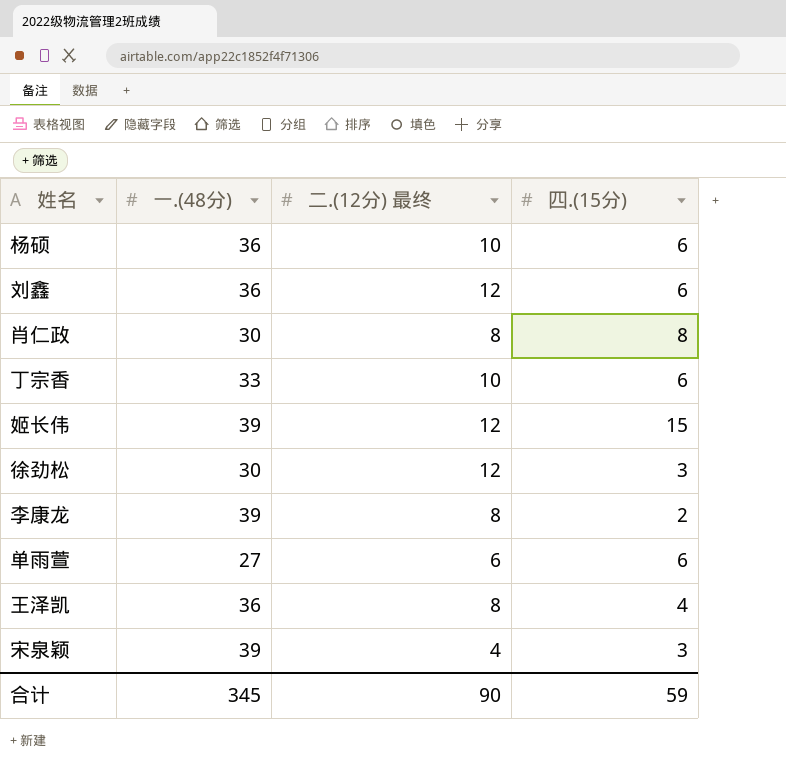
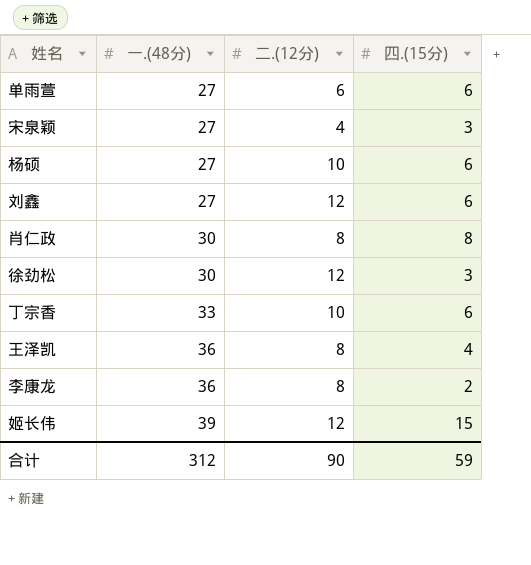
row order: none -> 一.(48分) ascending
column name: 二.(12分) 最终 -> 二.(12分)
宋泉颖 | 一.(48分): 39 -> 27
杨硕 | 一.(48分): 36 -> 27
刘鑫 | 一.(48分): 36 -> 27
李康龙 | 一.(48分): 39 -> 36
合计 | 一.(48分): 345 -> 312

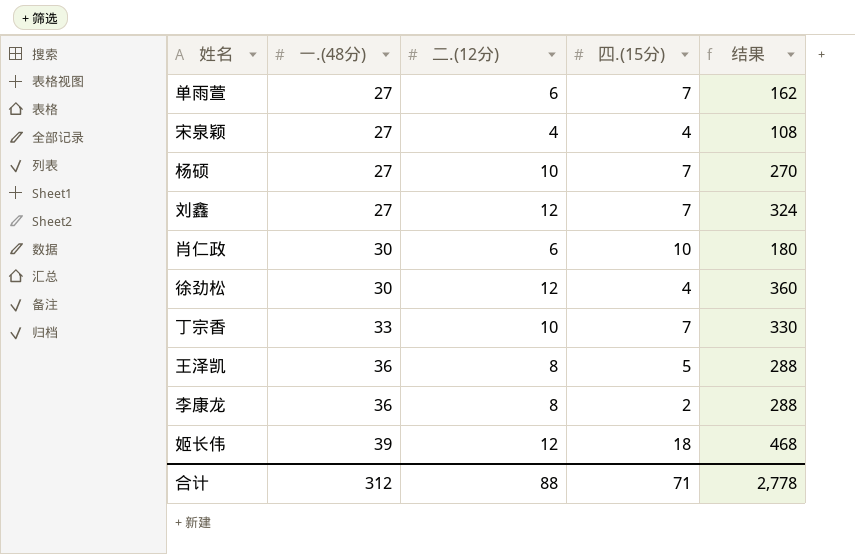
column 结果 | formula: none -> [一.(48分)] * [二.(12分)]
单雨萱 | 四.(15分): 6 -> 7
宋泉颖 | 四.(15分): 3 -> 4
杨硕 | 四.(15分): 6 -> 7
刘鑫 | 四.(15分): 6 -> 7
肖仁政 | 二.(12分): 8 -> 6
肖仁政 | 四.(15分): 8 -> 10
徐劲松 | 四.(15分): 3 -> 4
丁宗香 | 四.(15分): 6 -> 7
王泽凯 | 四.(15分): 4 -> 5
姬长伟 | 四.(15分): 15 -> 18
合计 | 二.(12分): 90 -> 88
合计 | 四.(15分): 59 -> 71

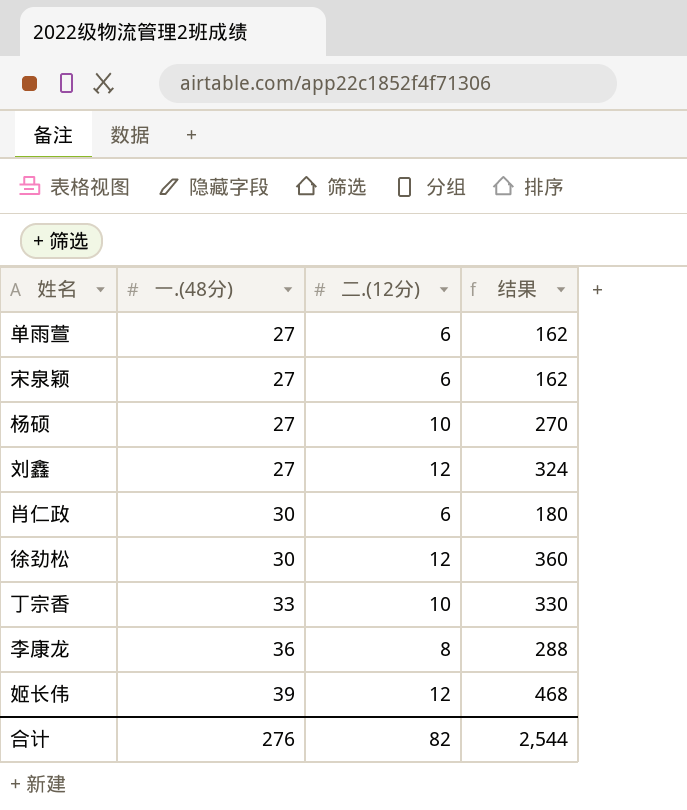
column 四.(15分) | position: 4 -> none
row 王泽凯: 36 | 8 | 5 | 288 -> none
宋泉颖 | 二.(12分): 4 -> 6
宋泉颖 | 结果: 108 -> 162
合计 | 一.(48分): 312 -> 276
合计 | 二.(12分): 88 -> 82
合计 | 结果: 2,778 -> 2,544

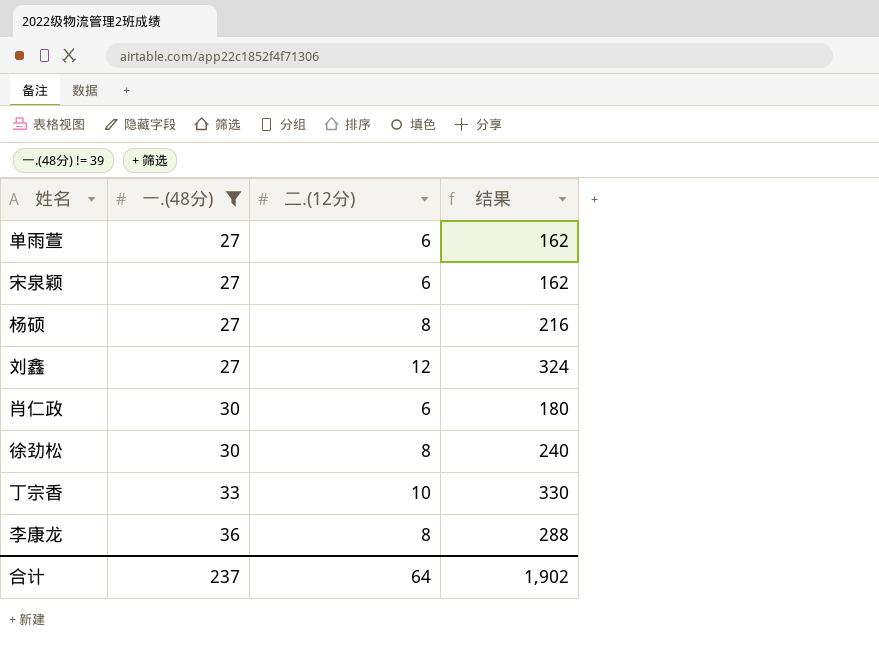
filter: none -> 一.(48分) != 39
杨硕 | 二.(12分): 10 -> 8
杨硕 | 结果: 270 -> 216
徐劲松 | 二.(12分): 12 -> 8
徐劲松 | 结果: 360 -> 240
合计 | 一.(48分): 276 -> 237
合计 | 二.(12分): 82 -> 64
合计 | 结果: 2,544 -> 1,902

